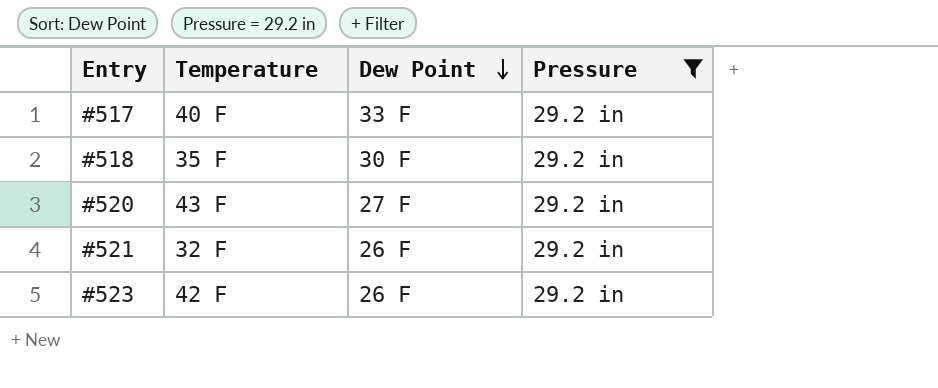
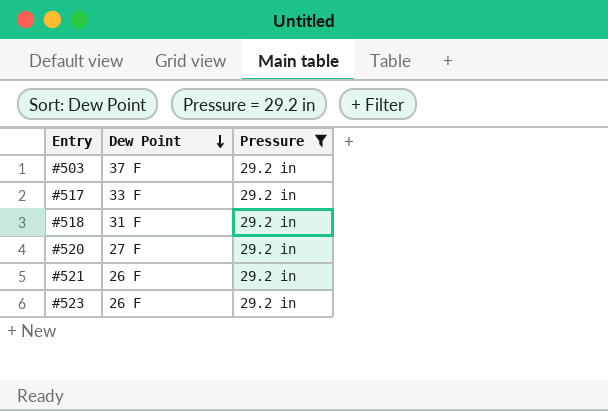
column Temperature | position: 2 -> none
row #503: none -> 37 F | 29.2 in
#518 | Dew Point: 30 F -> 31 F

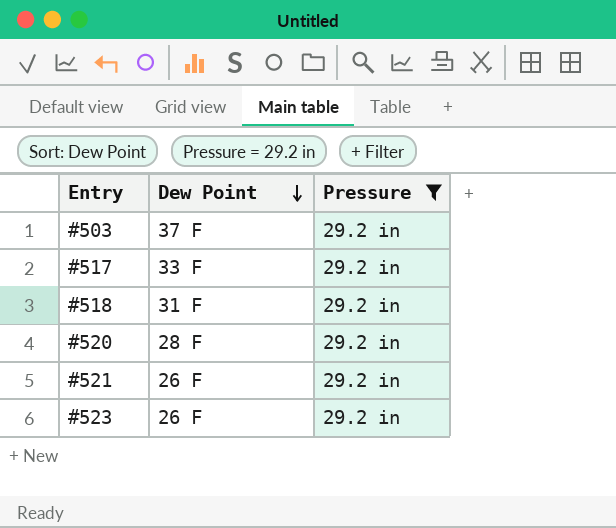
#520 | Dew Point: 27 F -> 28 F

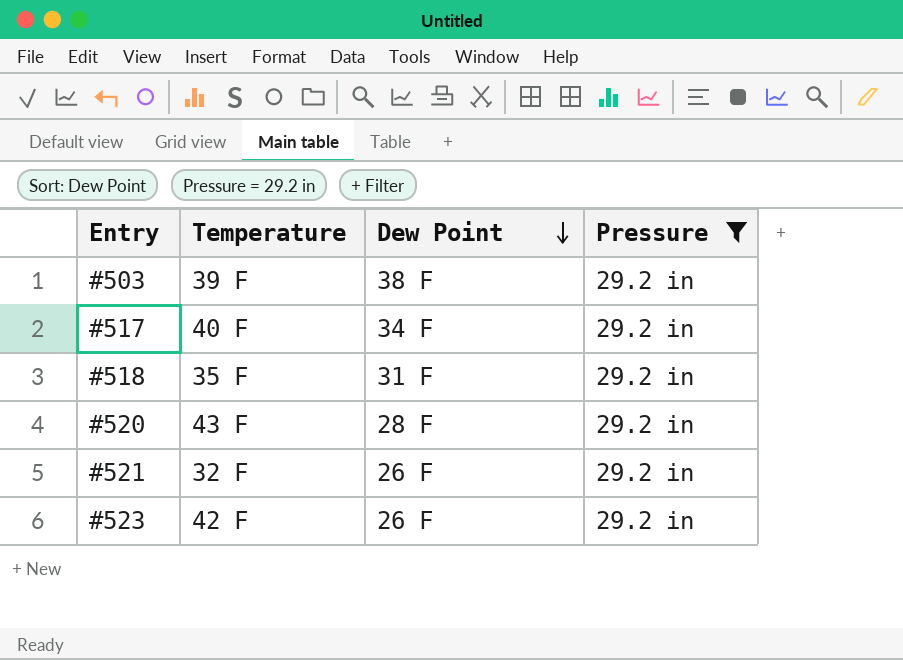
column Temperature | position: none -> 2
#503 | Dew Point: 37 F -> 38 F
#517 | Dew Point: 33 F -> 34 F

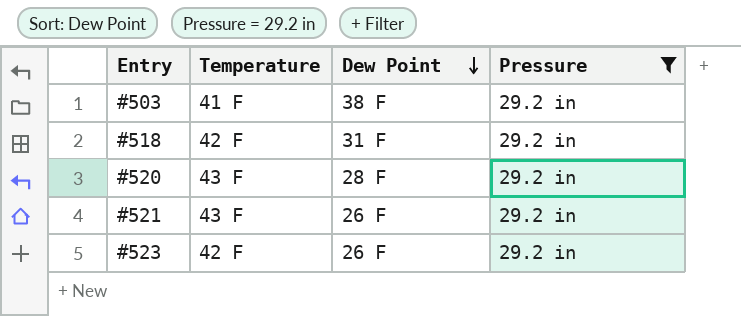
row #517: 40 F | 34 F | 29.2 in -> none
#503 | Temperature: 39 F -> 41 F
#518 | Temperature: 35 F -> 42 F
#521 | Temperature: 32 F -> 43 F

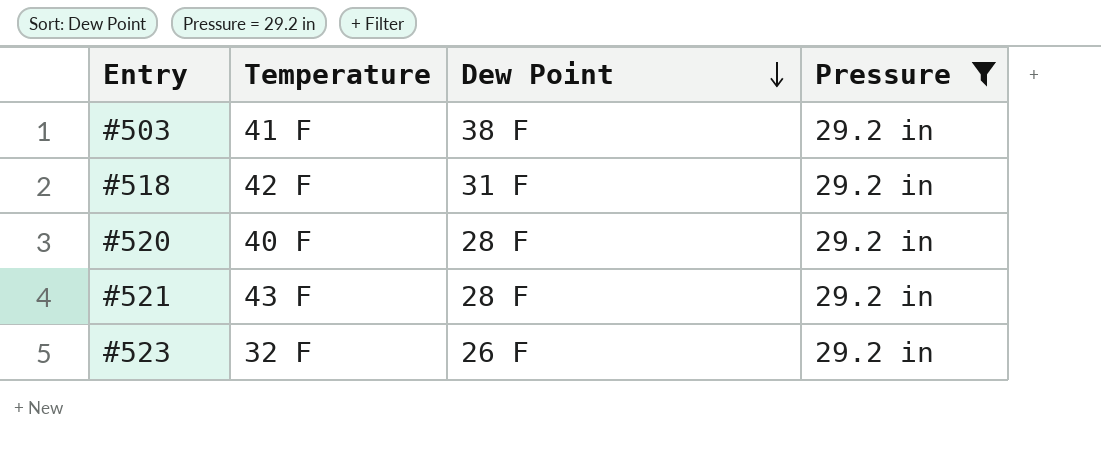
#520 | Temperature: 43 F -> 40 F
#521 | Dew Point: 26 F -> 28 F
#523 | Temperature: 42 F -> 32 F

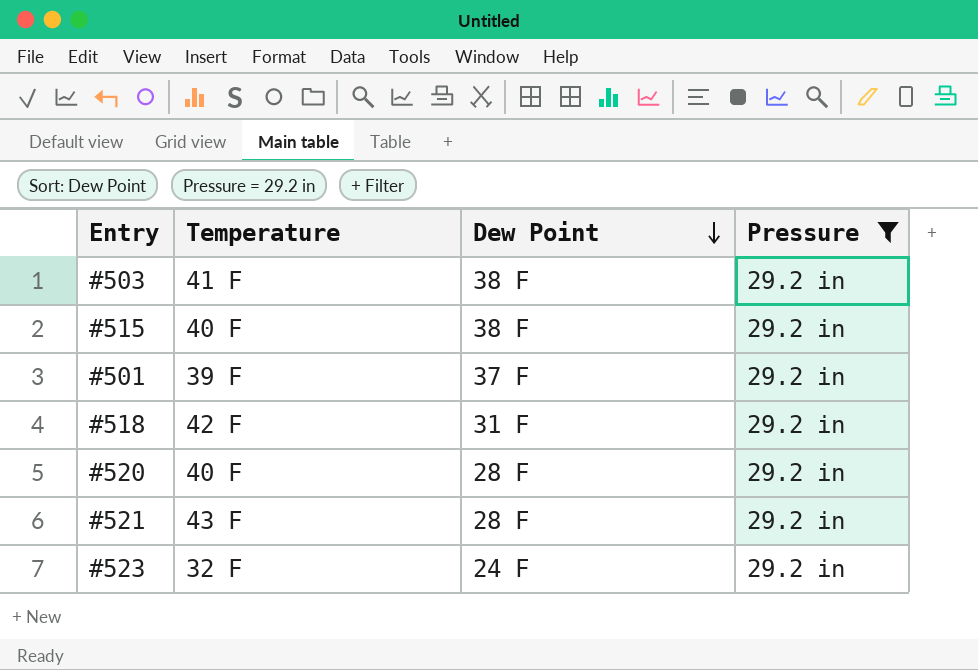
row #515: none -> 40 F | 38 F | 29.2 in
row #501: none -> 39 F | 37 F | 29.2 in
#523 | Dew Point: 26 F -> 24 F

